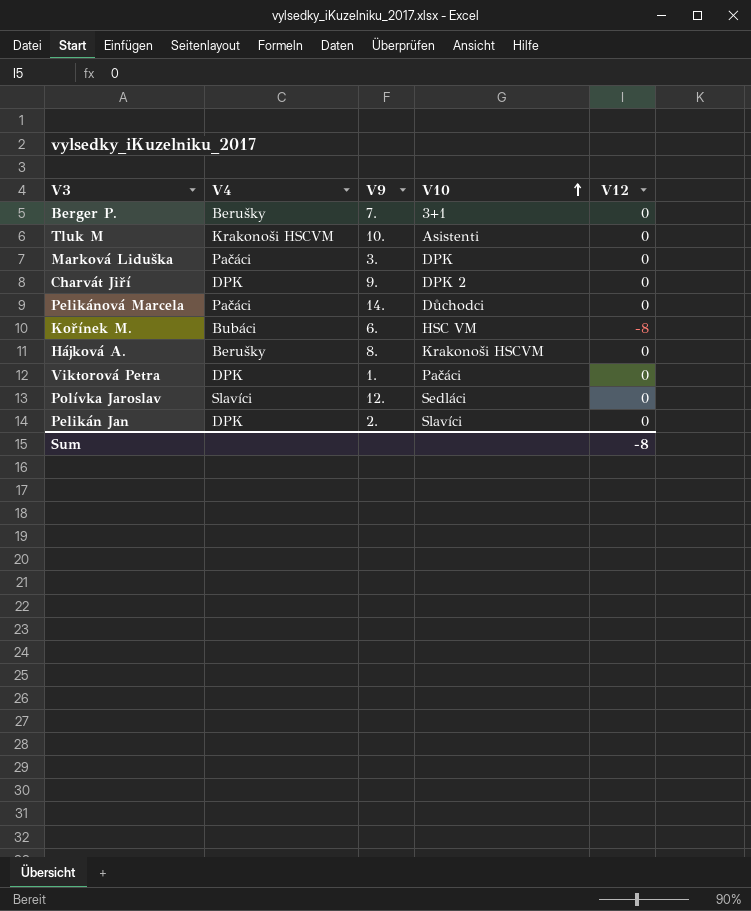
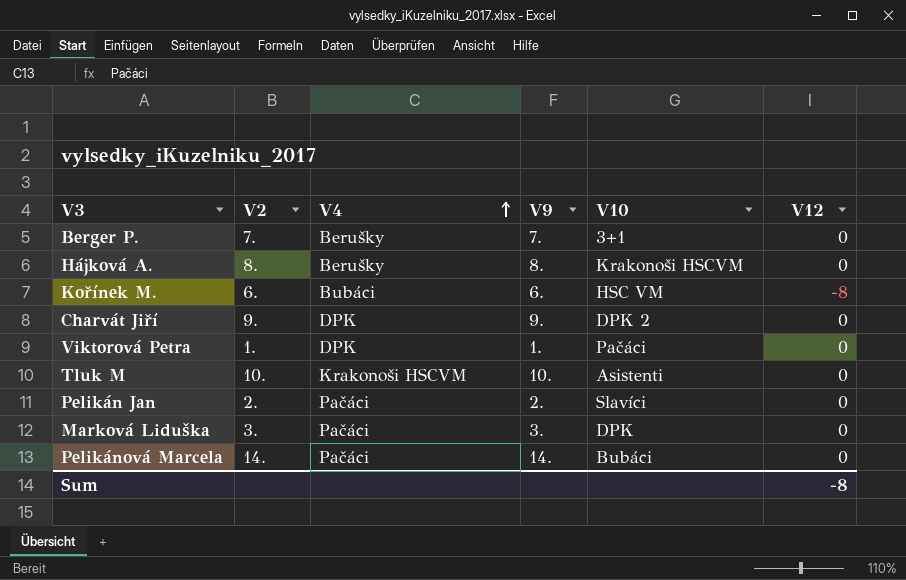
row order: V10 ascending -> V4 ascending
column V2 | position: none -> 2
row Polívka Jaroslav: Slavíci | 12. | Sedláci | 0 -> none
Pelikán Jan | V4: DPK -> Pačáci
Pelikánová Marcela | V10: Důchodci -> Bubáci

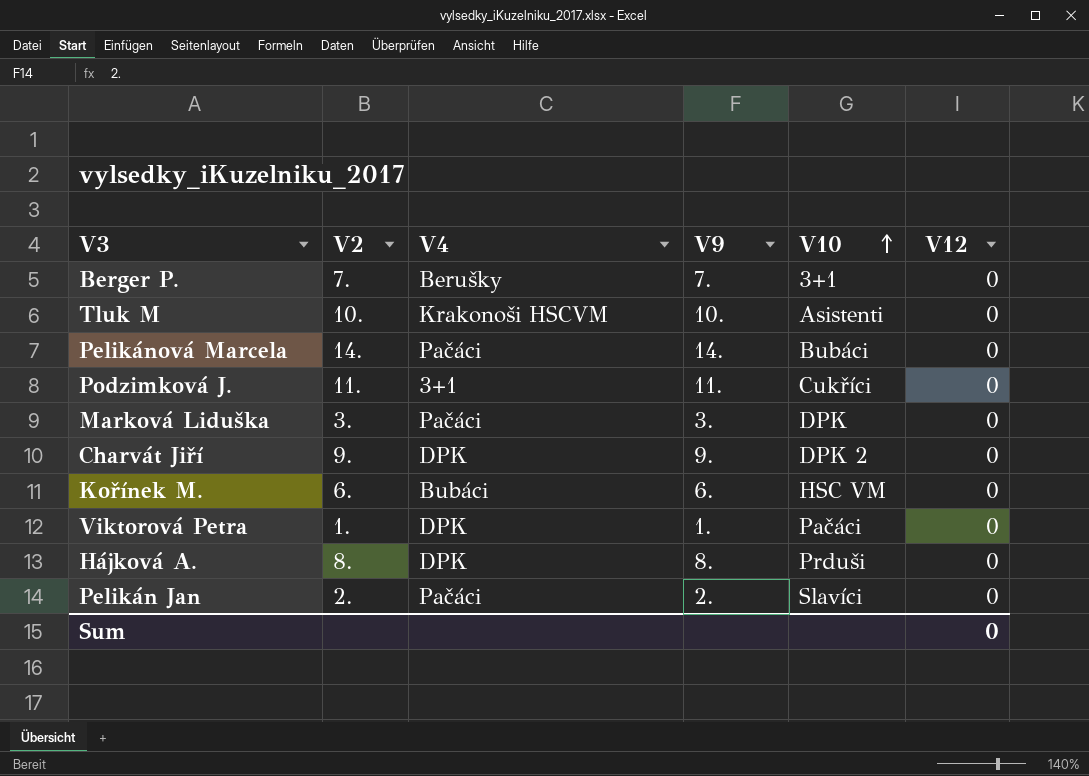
row order: V4 ascending -> V10 ascending
row Podzimková J.: none -> 11. | 3+1 | 11. | Cukříci | 0
Kořínek M. | V12: -8 -> 0
Hájková A. | V4: Berušky -> DPK
Hájková A. | V10: Krakonoši HSCVM -> Prduši
Sum | V12: -8 -> 0

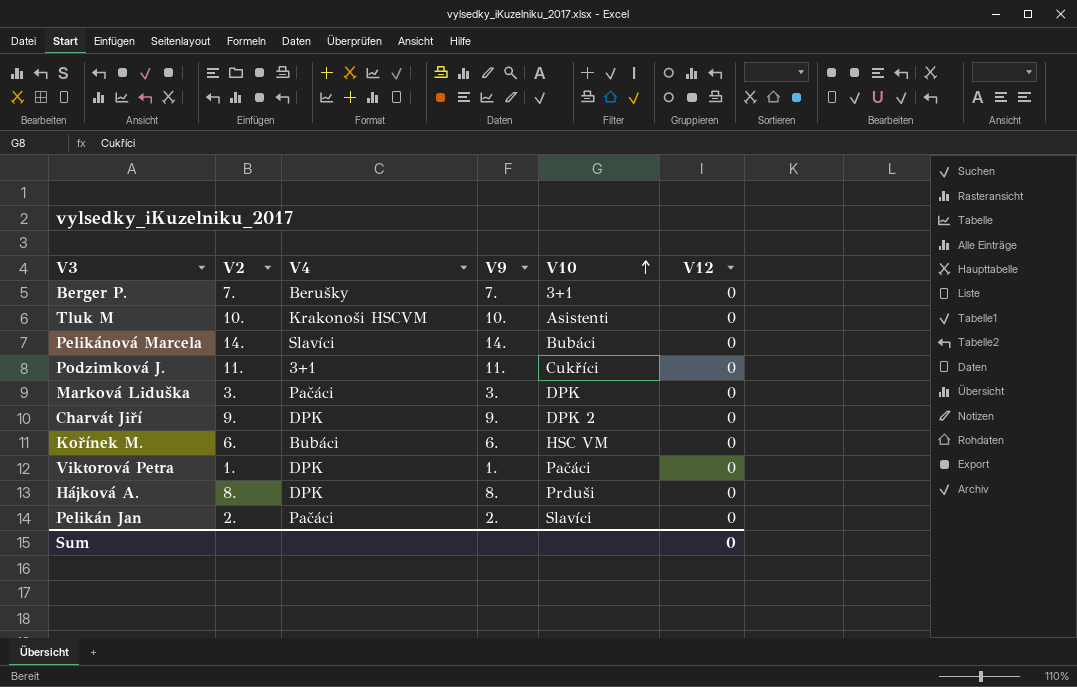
Pelikánová Marcela | V4: Pačáci -> Slavíci

